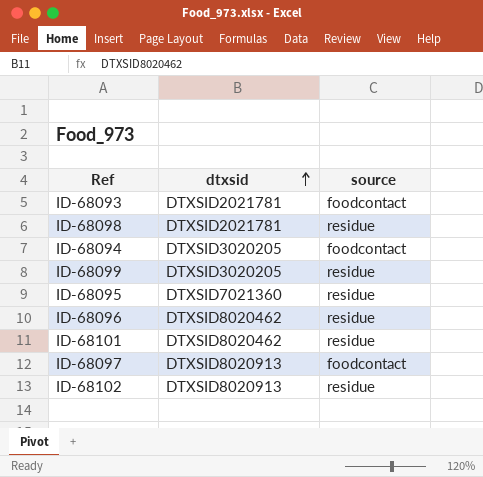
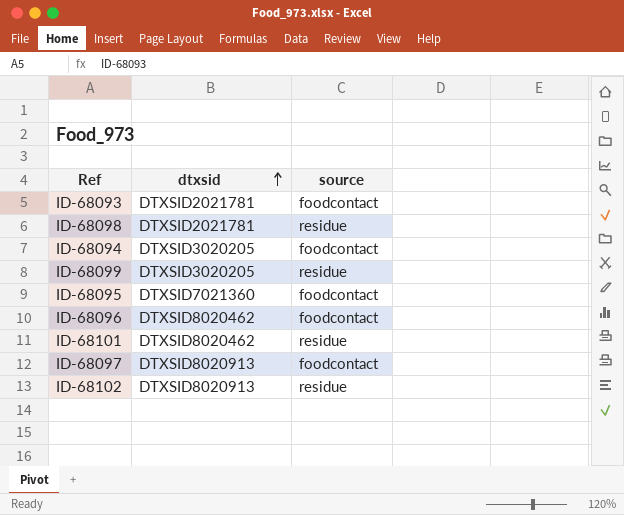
ID-68095 | source: residue -> foodcontact
ID-68096 | source: residue -> foodcontact

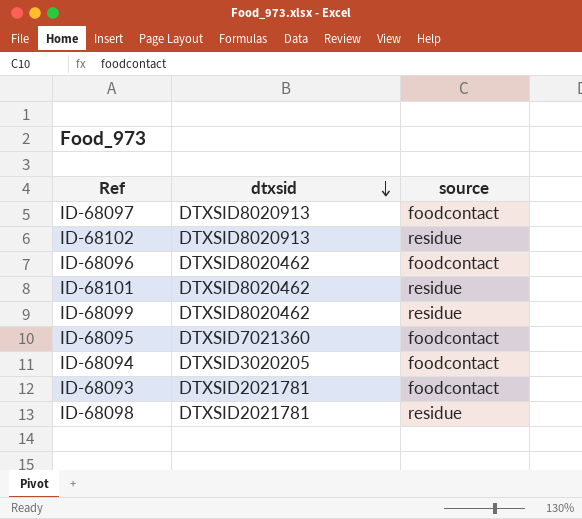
row order: dtxsid ascending -> dtxsid descending
ID-68099 | dtxsid: DTXSID3020205 -> DTXSID8020462

